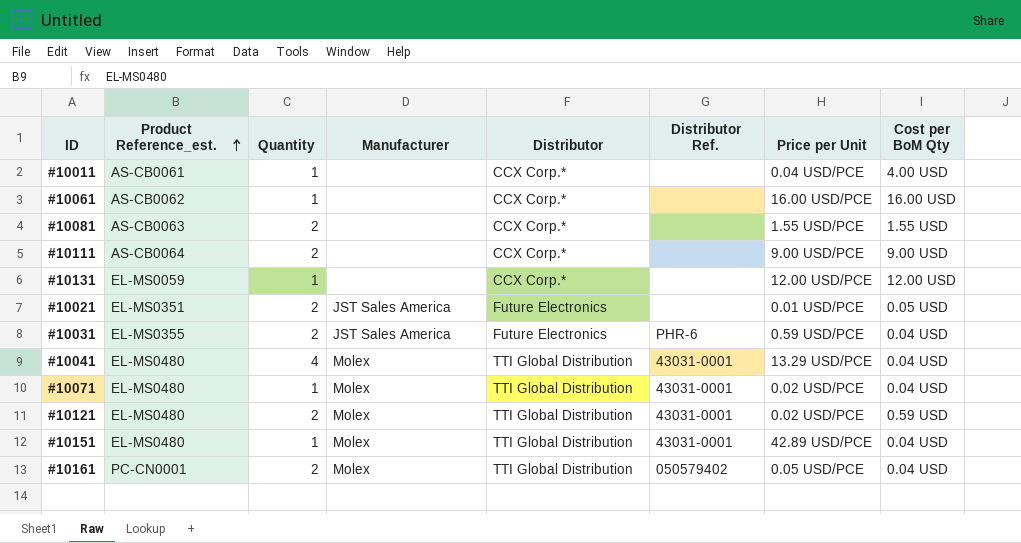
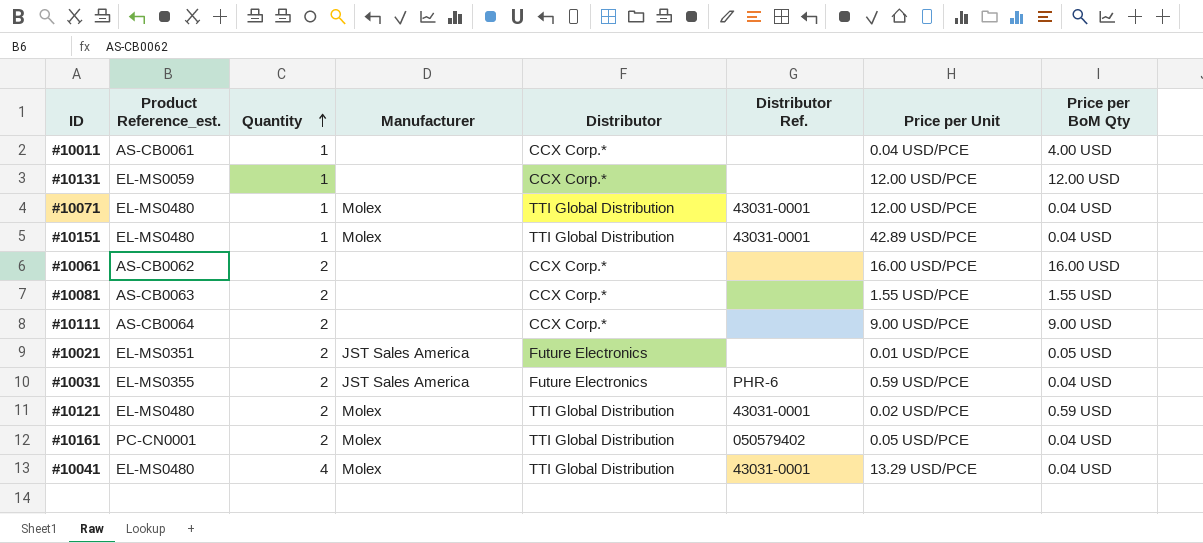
row order: Product Reference_est. ascending -> Quantity ascending
column name: Cost per BoM Qty -> Price per BoM Qty
#10071 | Price per Unit: 0.02 USD/PCE -> 12.00 USD/PCE
#10061 | Quantity: 1 -> 2

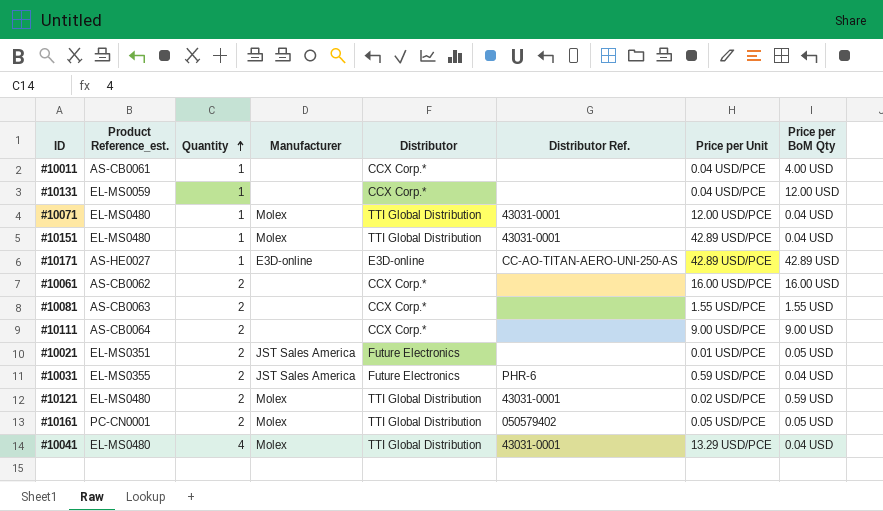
#10131 | Price per Unit: 12.00 USD/PCE -> 0.04 USD/PCE
row #10171: none -> AS-HE0027 | 1 | E3D-online | E3D-online | CC-AO-TITAN-AERO-UNI-250-AS | 42.89 USD/PCE | 42.89 USD
#10161 | Price per BoM Qty: 0.04 USD -> 0.05 USD

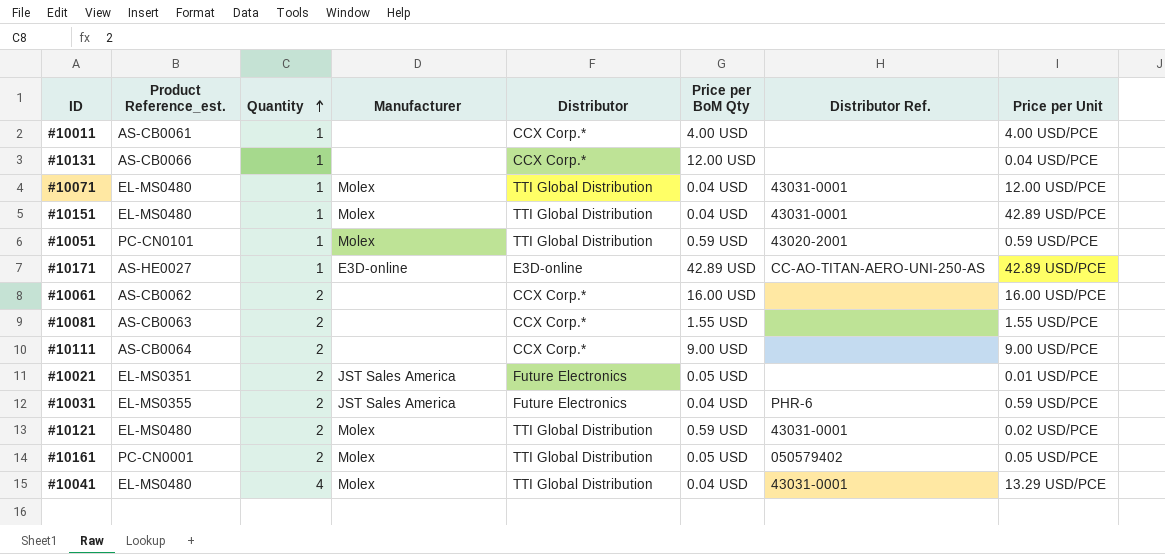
column Price per BoM Qty | position: 8 -> 6
#10011 | Price per Unit: 0.04 USD/PCE -> 4.00 USD/PCE
#10131 | Product Reference_est.: EL-MS0059 -> AS-CB0066
row #10051: none -> PC-CN0101 | 1 | Molex | TTI Global Distribution | 0.59 USD | 43020-2001 | 0.59 USD/PCE

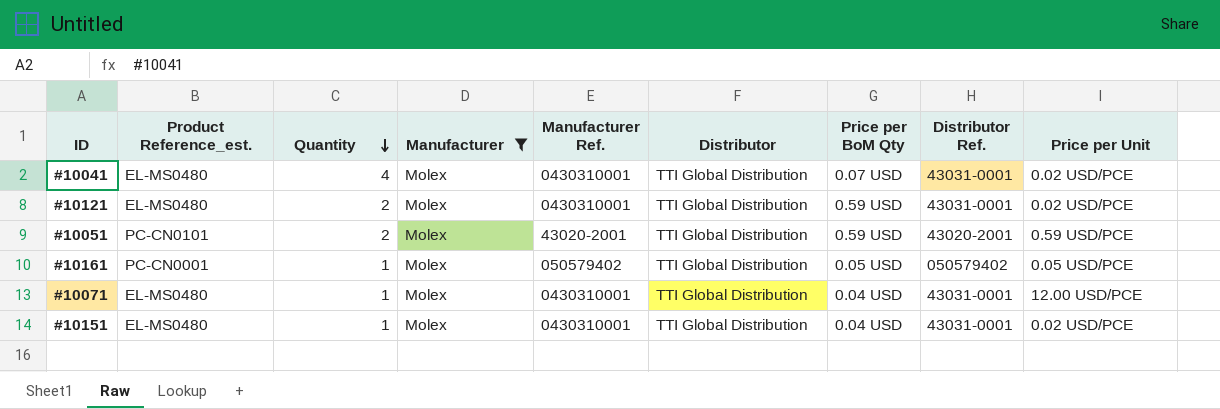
filter: none -> Manufacturer = Molex
row order: Quantity ascending -> Quantity descending
column Manufacturer Ref. | position: none -> 5
#10041 | Price per BoM Qty: 0.04 USD -> 0.07 USD
#10041 | Price per Unit: 13.29 USD/PCE -> 0.02 USD/PCE
#10051 | Quantity: 1 -> 2
#10161 | Quantity: 2 -> 1
#10151 | Price per Unit: 42.89 USD/PCE -> 0.02 USD/PCE

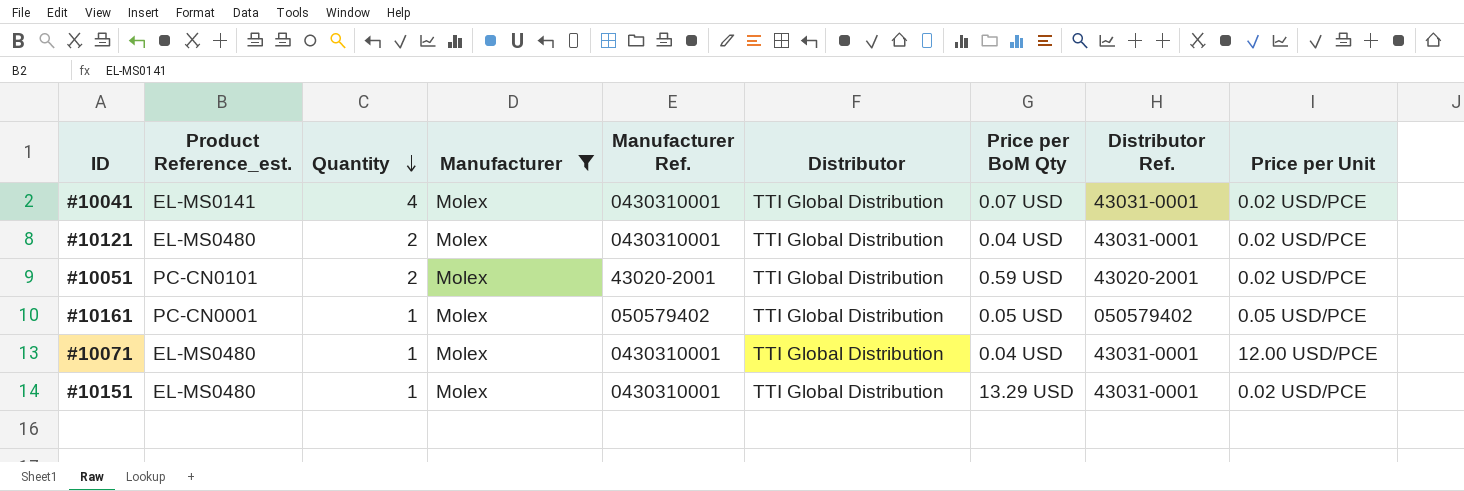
#10041 | Product Reference_est.: EL-MS0480 -> EL-MS0141
#10121 | Price per BoM Qty: 0.59 USD -> 0.04 USD
#10051 | Price per Unit: 0.59 USD/PCE -> 0.02 USD/PCE
#10151 | Price per BoM Qty: 0.04 USD -> 13.29 USD

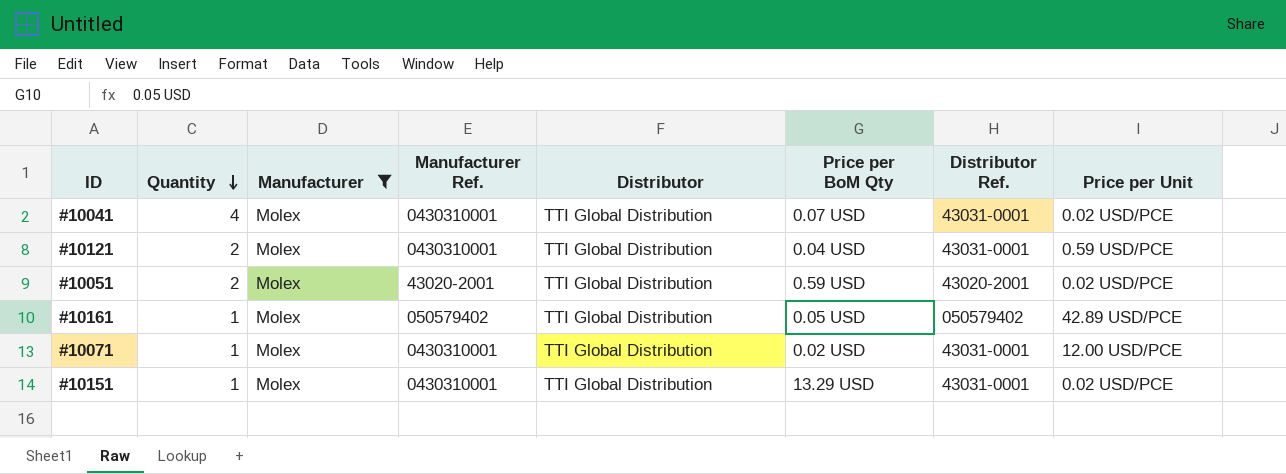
column Product Reference_est. | position: 2 -> none
#10121 | Price per Unit: 0.02 USD/PCE -> 0.59 USD/PCE
#10161 | Price per Unit: 0.05 USD/PCE -> 42.89 USD/PCE
#10071 | Price per BoM Qty: 0.04 USD -> 0.02 USD

